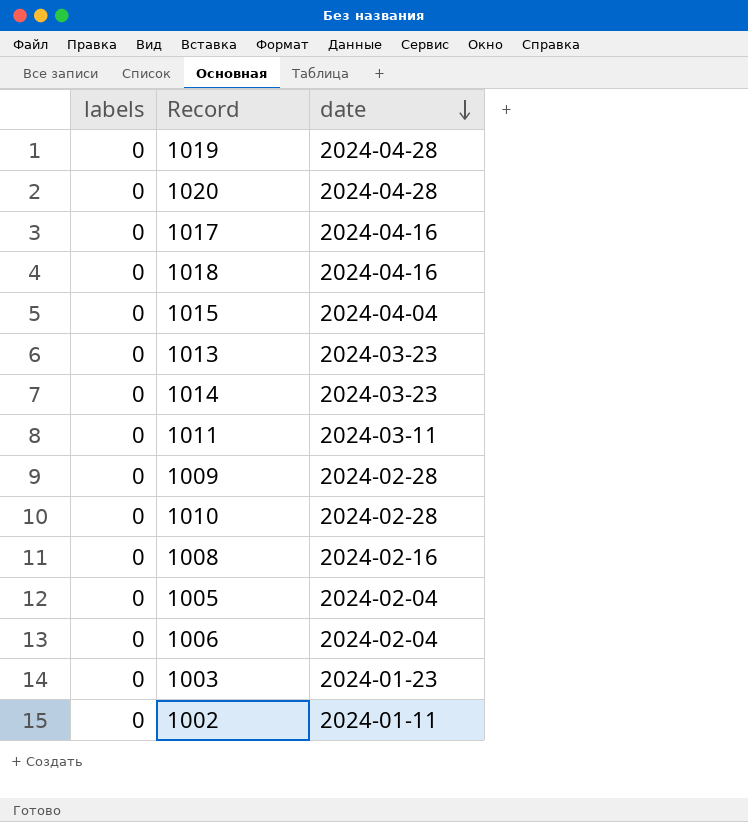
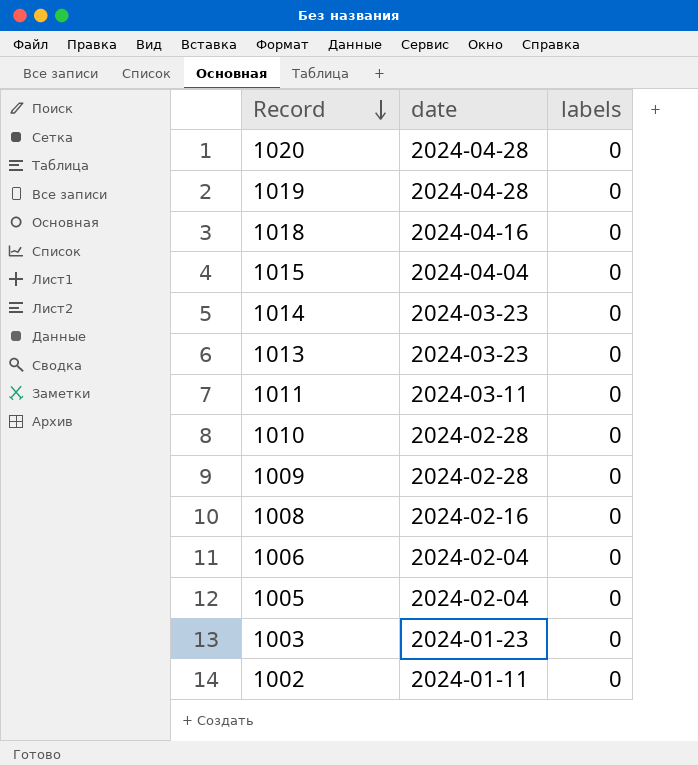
row order: date descending -> Record descending
column labels | position: 1 -> 3
row 1017: 0 | 2024-04-16 -> none

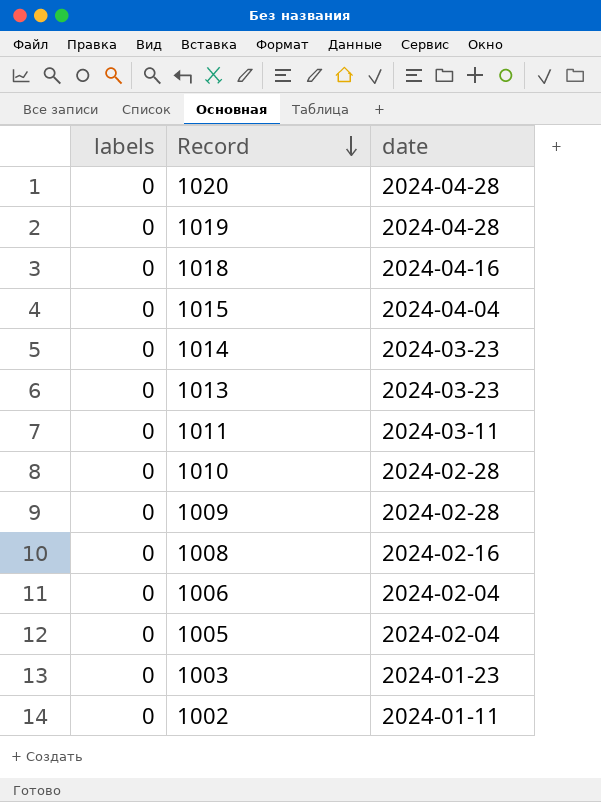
column labels | position: 3 -> 1

